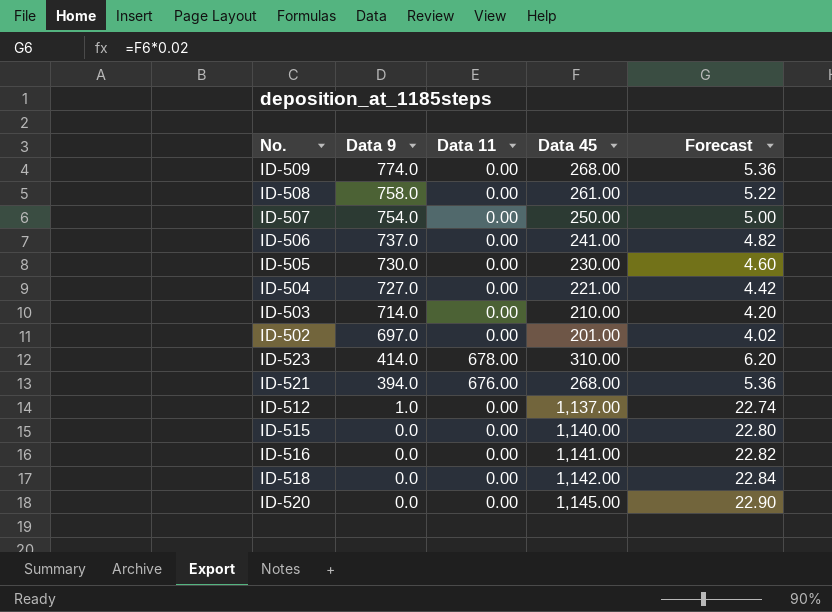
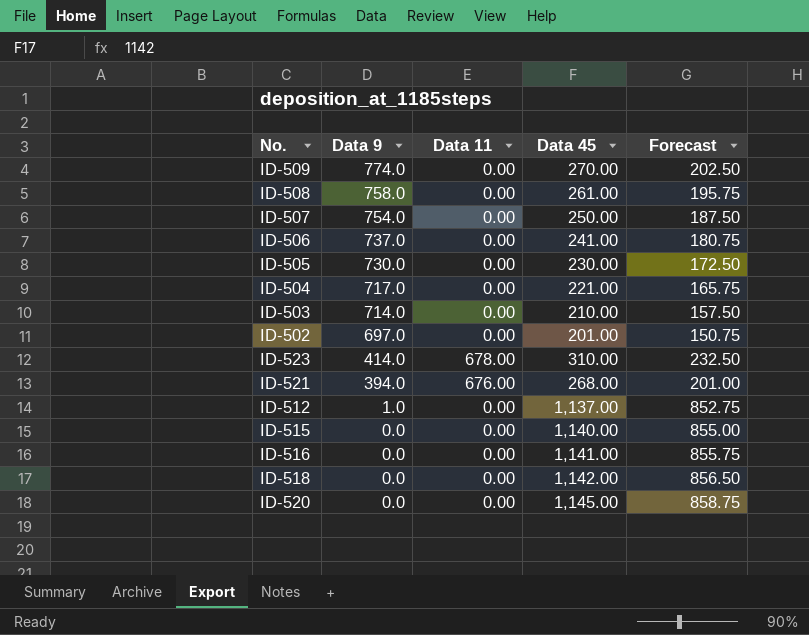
column Forecast | formula: [Data 45] * 0.02 -> [Data 45] * 0.75
ID-509 | Data 45: 268.00 -> 270.00
ID-504 | Data 9: 727.0 -> 717.0

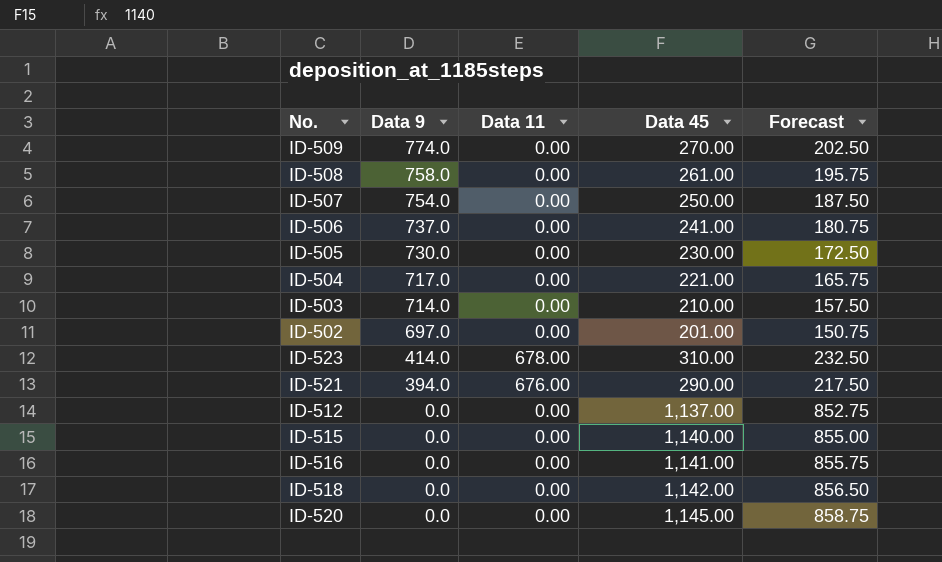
ID-521 | Data 45: 268.00 -> 290.00
ID-521 | Forecast: 201.00 -> 217.50
ID-512 | Data 9: 1.0 -> 0.0

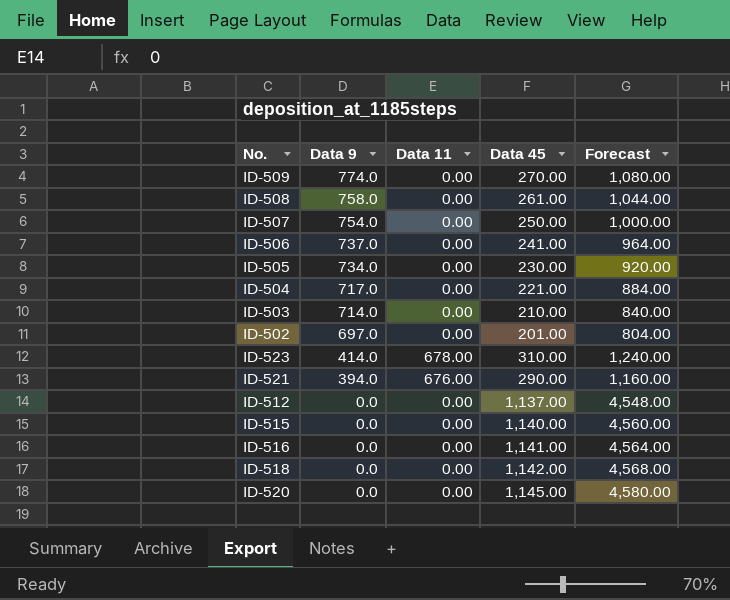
column Forecast | formula: [Data 45] * 0.75 -> [Data 45] * 4
ID-505 | Data 9: 730.0 -> 734.0

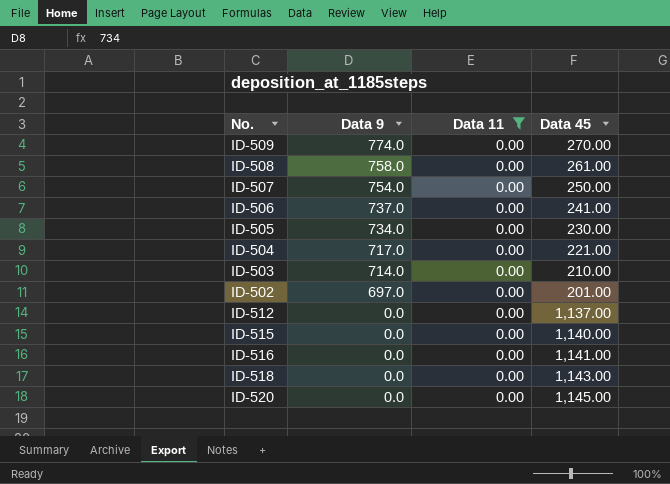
filter: none -> Data 11 = 0.00
column Forecast | formula: [Data 45] * 4 -> none
ID-518 | Data 45: 1,142.00 -> 1,143.00

